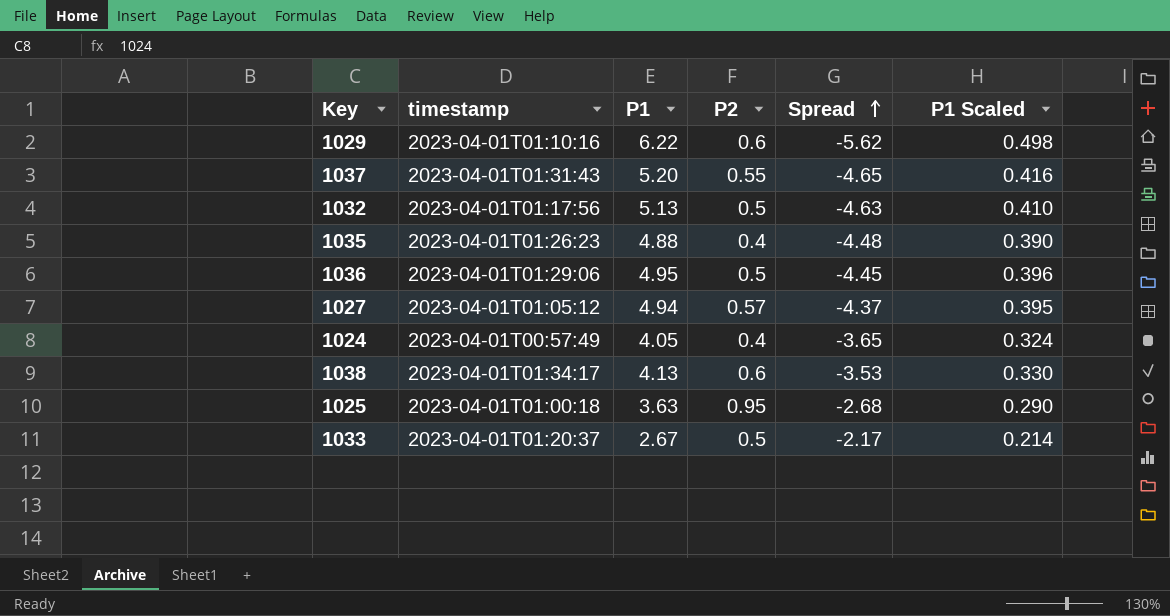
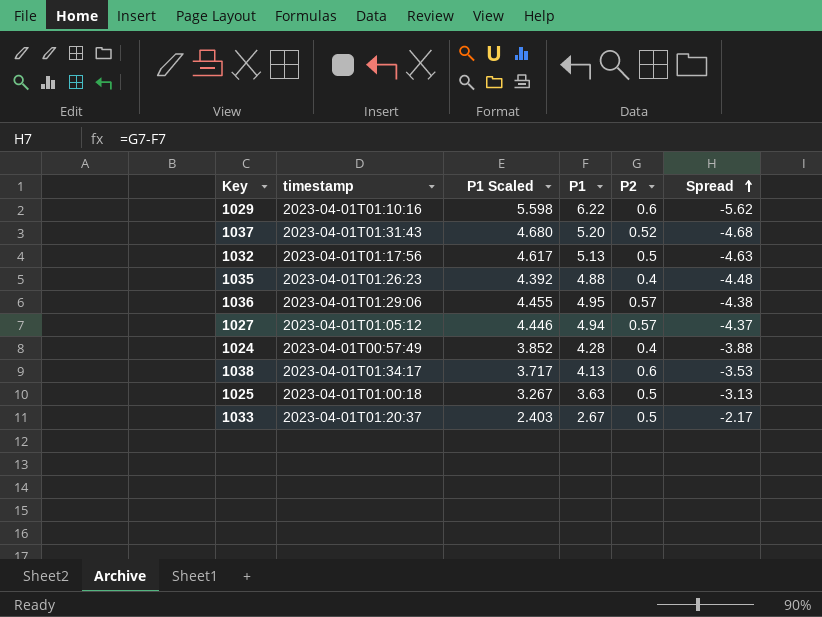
column P1 Scaled | formula: [P1] * 0.08 -> [P1] * 0.9
column P1 Scaled | position: 6 -> 3
1037 | P2: 0.55 -> 0.52
1037 | Spread: -4.65 -> -4.68
1036 | P2: 0.5 -> 0.57
1036 | Spread: -4.45 -> -4.38
1024 | P1: 4.05 -> 4.28
1024 | Spread: -3.65 -> -3.88
1025 | P2: 0.95 -> 0.5
1025 | Spread: -2.68 -> -3.13

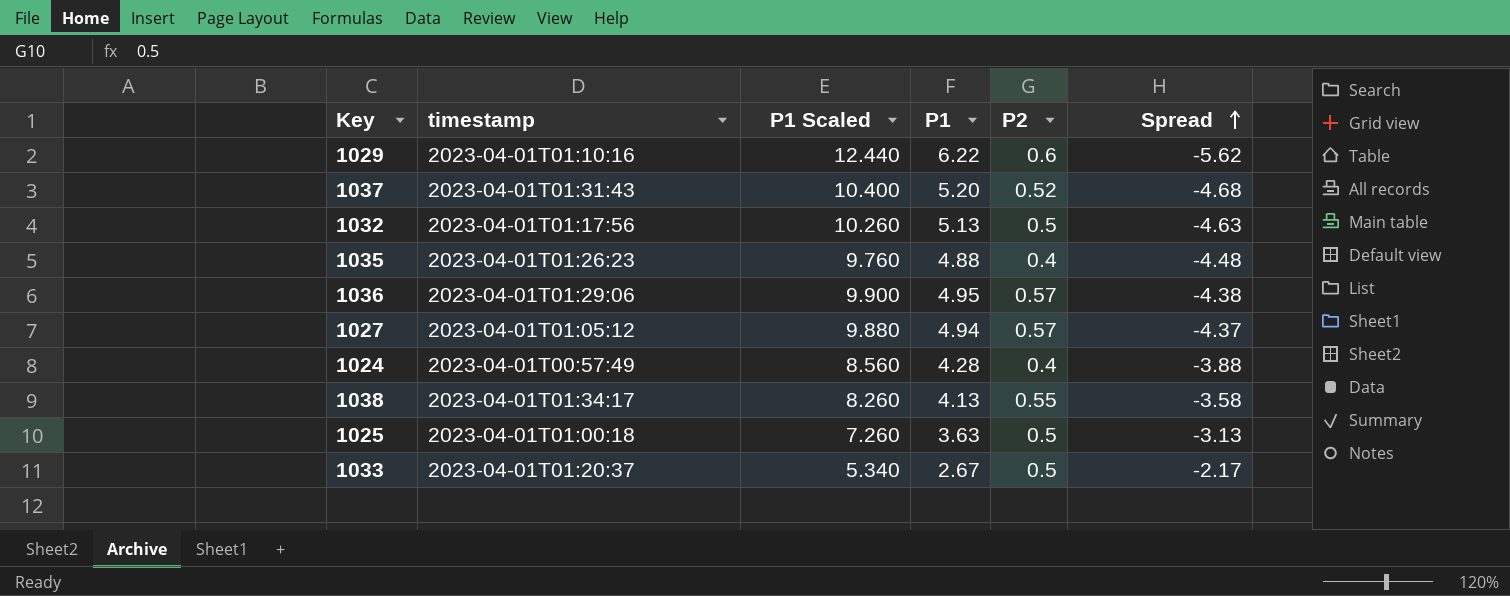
column P1 Scaled | formula: [P1] * 0.9 -> [P1] * 2
1038 | P2: 0.6 -> 0.55
1038 | Spread: -3.53 -> -3.58

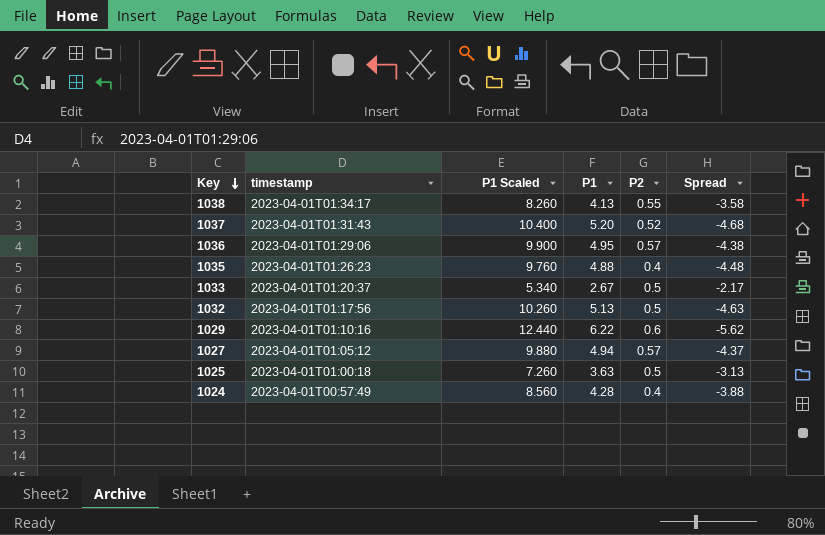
row order: Spread ascending -> Key descending

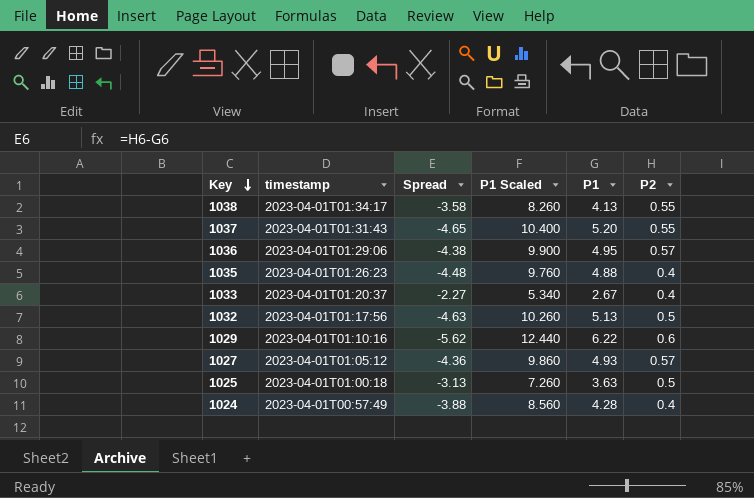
column Spread | position: 6 -> 3
1037 | Spread: -4.68 -> -4.65
1037 | P2: 0.52 -> 0.55
1033 | Spread: -2.17 -> -2.27
1033 | P2: 0.5 -> 0.4
1027 | Spread: -4.37 -> -4.36
1027 | P1 Scaled: 9.880 -> 9.860
1027 | P1: 4.94 -> 4.93

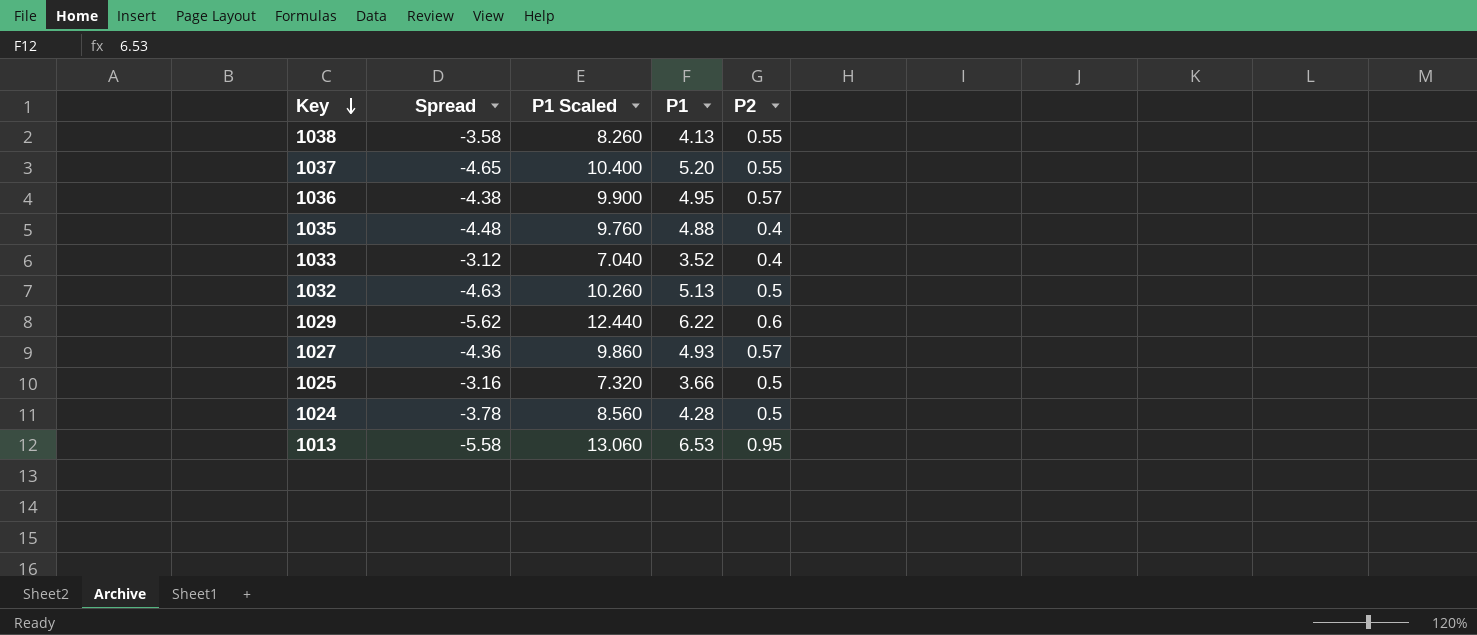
column timestamp | position: 2 -> none
1033 | Spread: -2.27 -> -3.12
1033 | P1 Scaled: 5.340 -> 7.040
1033 | P1: 2.67 -> 3.52
1025 | Spread: -3.13 -> -3.16
1025 | P1 Scaled: 7.260 -> 7.320
1025 | P1: 3.63 -> 3.66
1024 | Spread: -3.88 -> -3.78
1024 | P2: 0.4 -> 0.5
row 1013: none -> -5.58 | 13.060 | 6.53 | 0.95

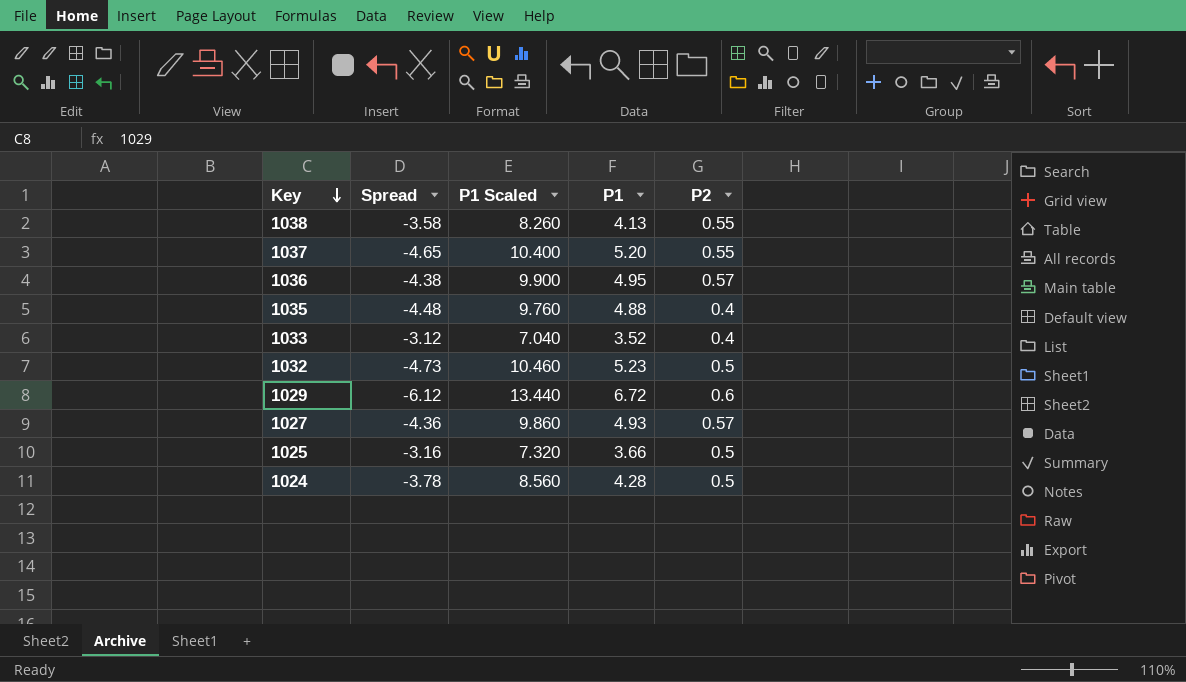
row 1013: -5.58 | 13.060 | 6.53 | 0.95 -> none
1032 | Spread: -4.63 -> -4.73
1032 | P1 Scaled: 10.260 -> 10.460
1032 | P1: 5.13 -> 5.23
1029 | Spread: -5.62 -> -6.12
1029 | P1 Scaled: 12.440 -> 13.440
1029 | P1: 6.22 -> 6.72

